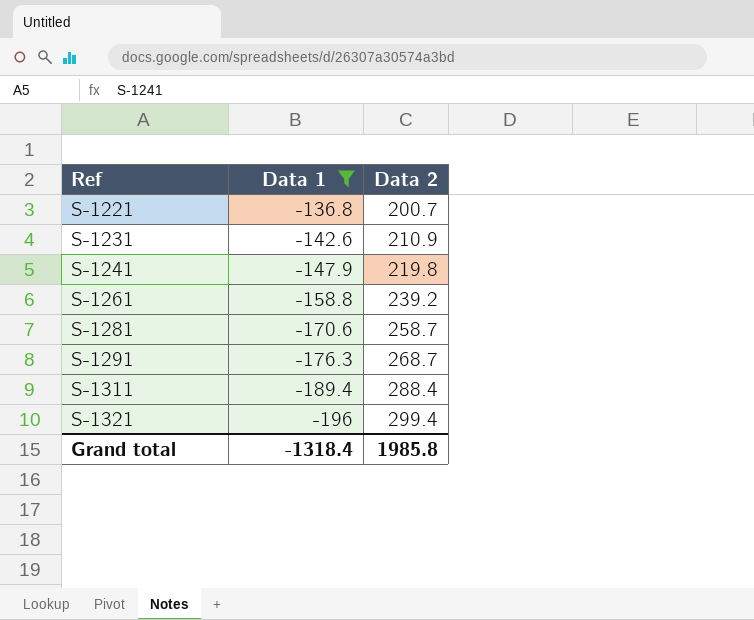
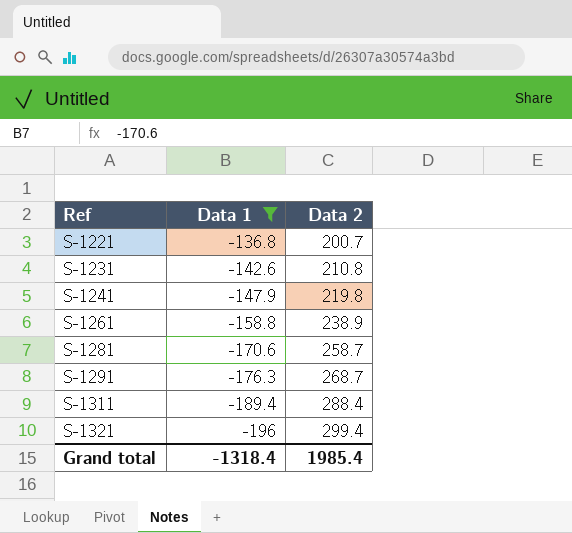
S-1231 | Data 2: 210.9 -> 210.8
S-1261 | Data 2: 239.2 -> 238.9
Grand total | Data 2: 1985.8 -> 1985.4

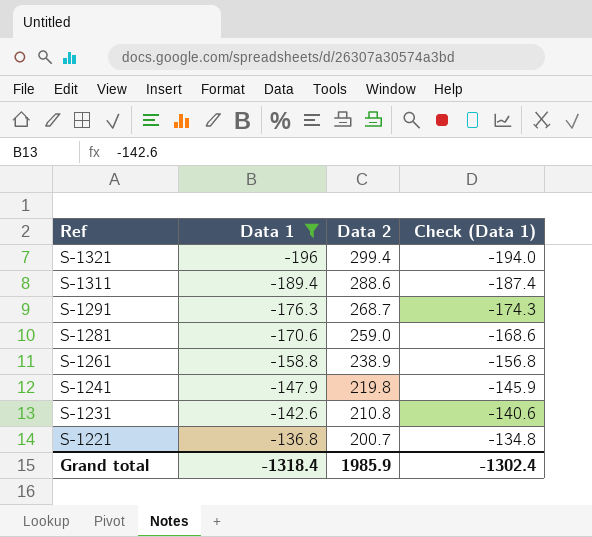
row order: Ref ascending -> Ref descending
column Check (Data 1) | formula: none -> [Data 1] + 2
S-1311 | Data 2: 288.4 -> 288.6
S-1281 | Data 2: 258.7 -> 259.0
Grand total | Data 2: 1985.4 -> 1985.9

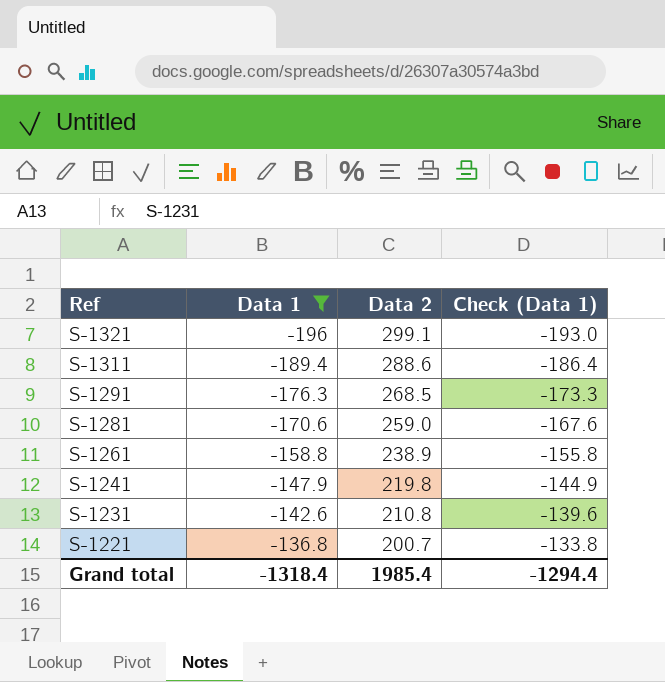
column Check (Data 1) | formula: [Data 1] + 2 -> [Data 1] + 3
S-1321 | Data 2: 299.4 -> 299.1
S-1291 | Data 2: 268.7 -> 268.5
Grand total | Data 2: 1985.9 -> 1985.4
Grand total | Check (Data 1): -1302.4 -> -1294.4

